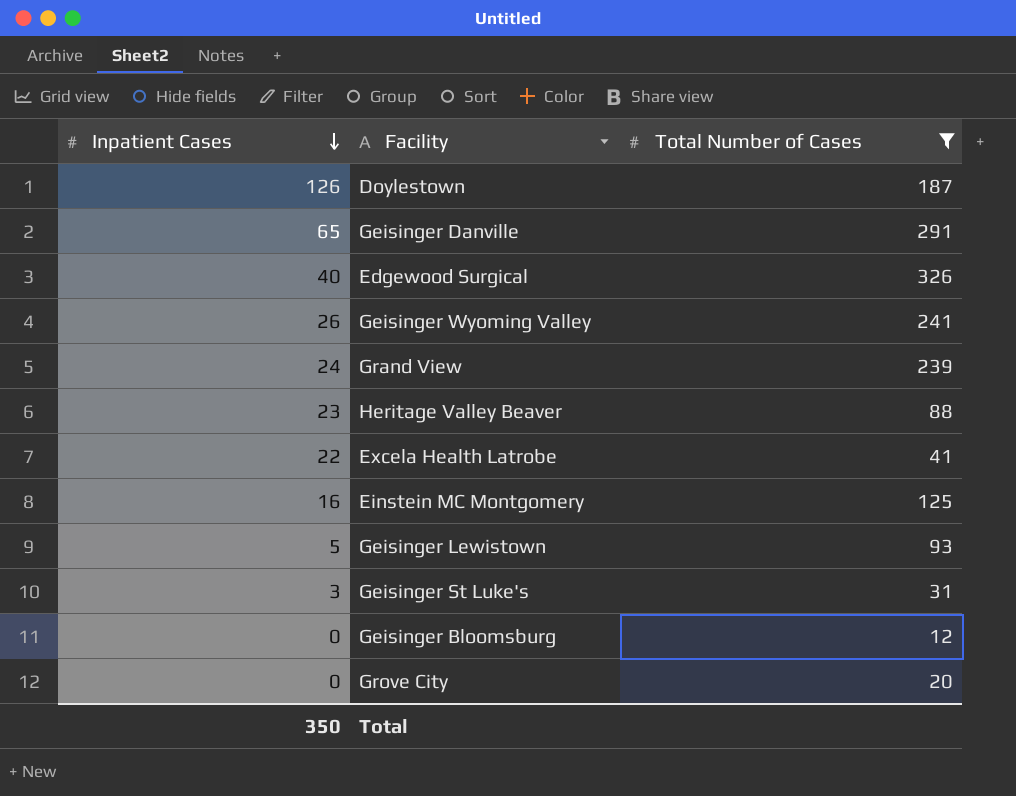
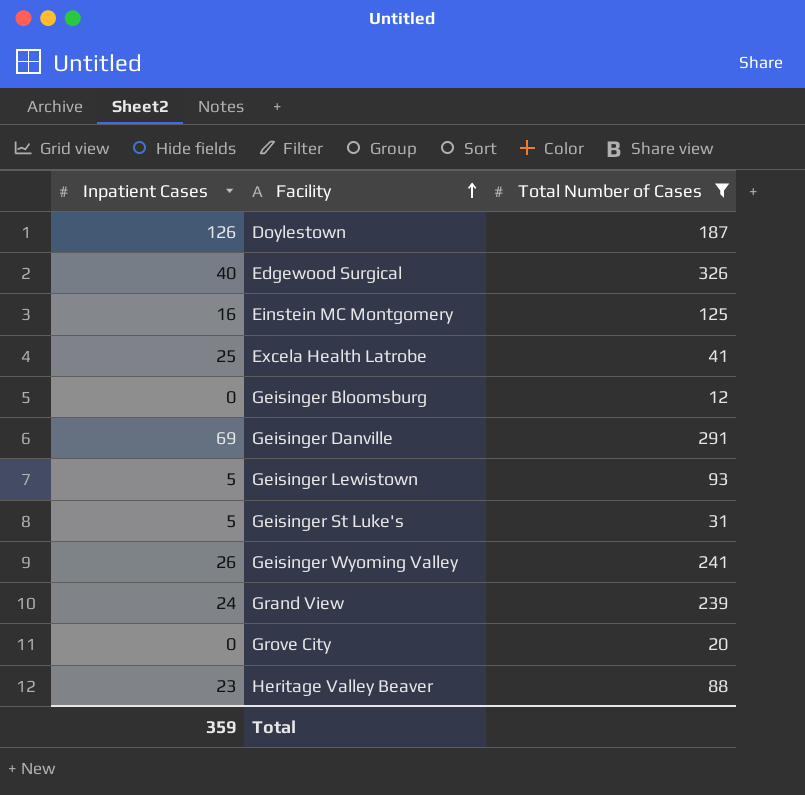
row order: Inpatient Cases descending -> Facility ascending
Excela Health Latrobe | Inpatient Cases: 22 -> 25
Geisinger Danville | Inpatient Cases: 65 -> 69
Geisinger St Luke's | Inpatient Cases: 3 -> 5
Total | Inpatient Cases: 350 -> 359

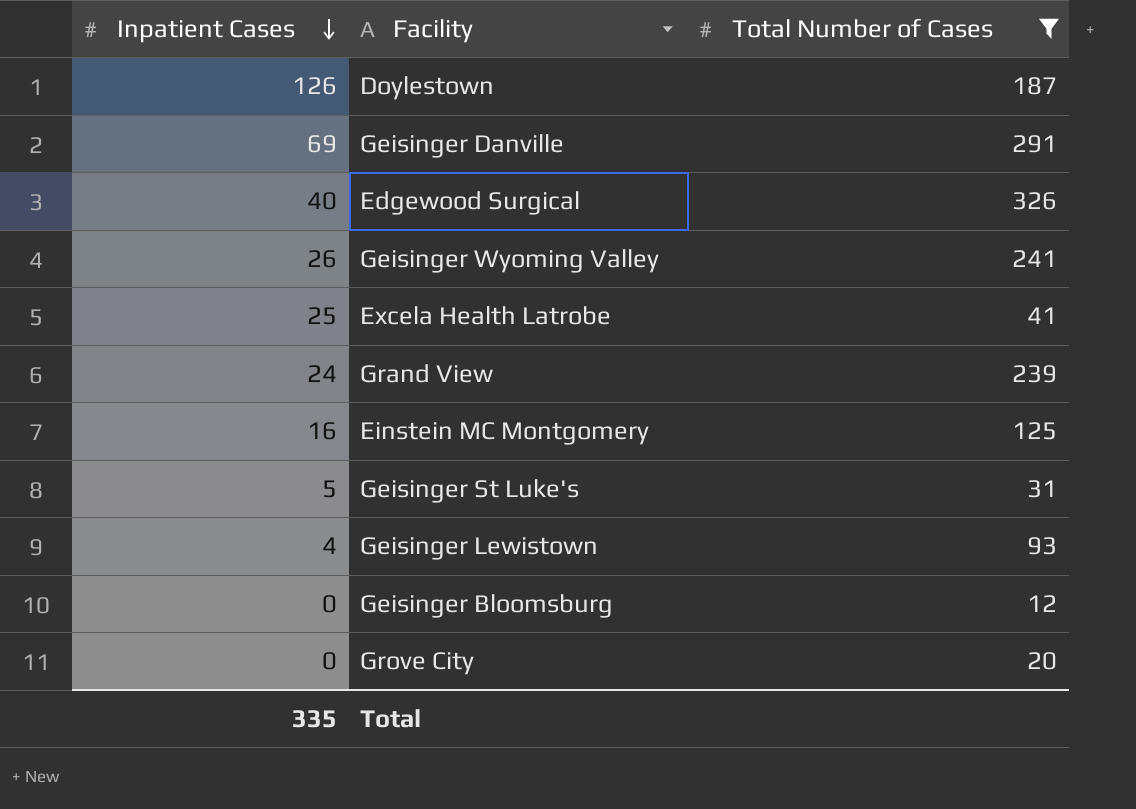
row order: Facility ascending -> Inpatient Cases descending
row Heritage Valley Beaver: 23 | 88 -> none
Geisinger Lewistown | Inpatient Cases: 5 -> 4
Total | Inpatient Cases: 359 -> 335

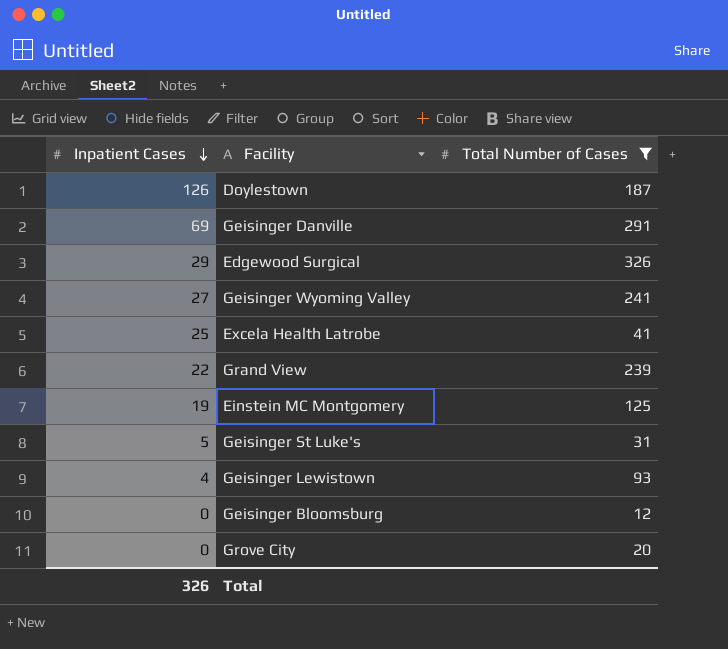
Edgewood Surgical | Inpatient Cases: 40 -> 29
Geisinger Wyoming Valley | Inpatient Cases: 26 -> 27
Grand View | Inpatient Cases: 24 -> 22
Einstein MC Montgomery | Inpatient Cases: 16 -> 19
Total | Inpatient Cases: 335 -> 326

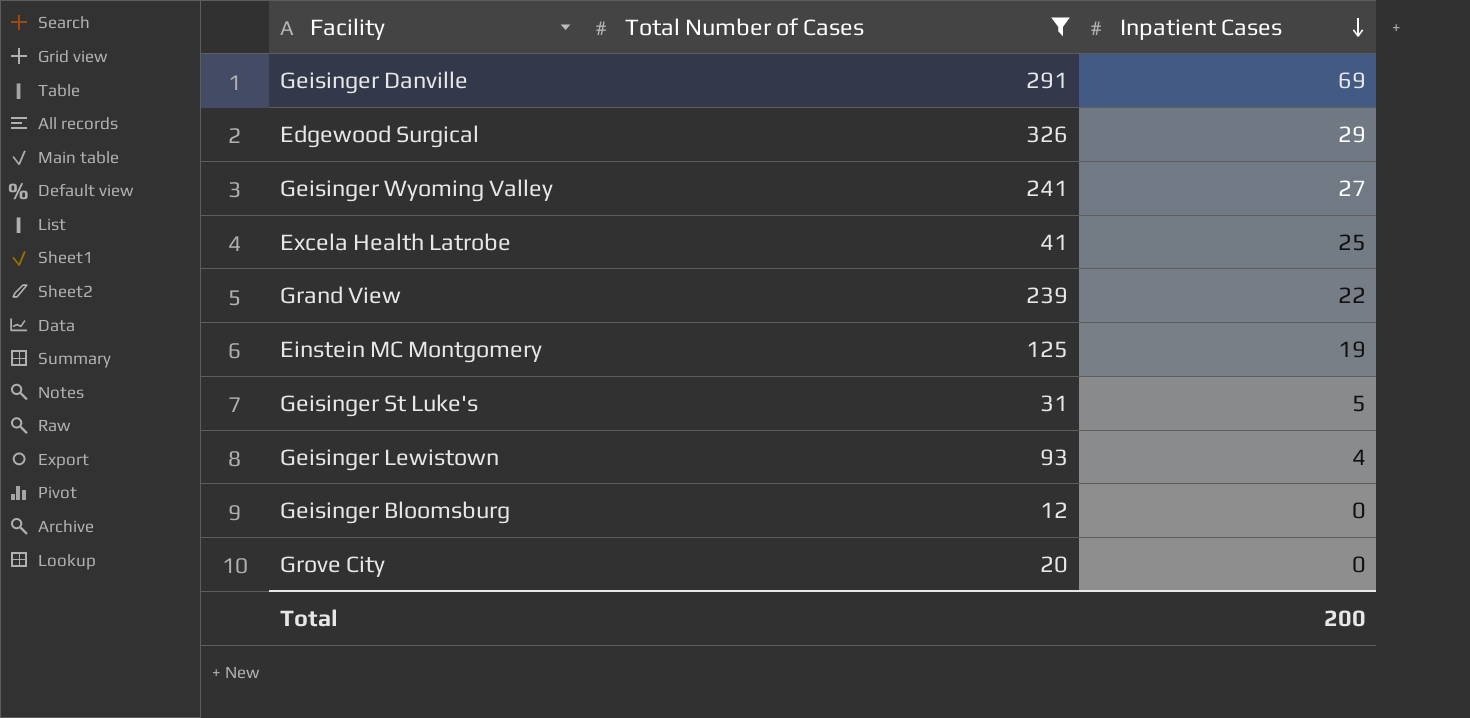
column Inpatient Cases | position: 1 -> 3
row Doylestown: 126 | 187 -> none
Total | Inpatient Cases: 326 -> 200

